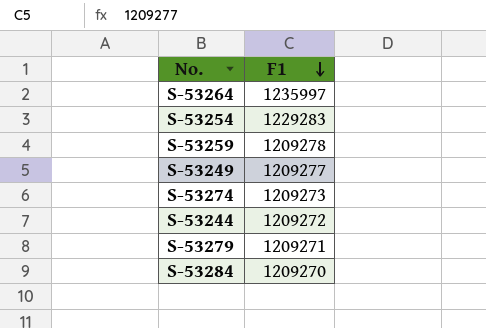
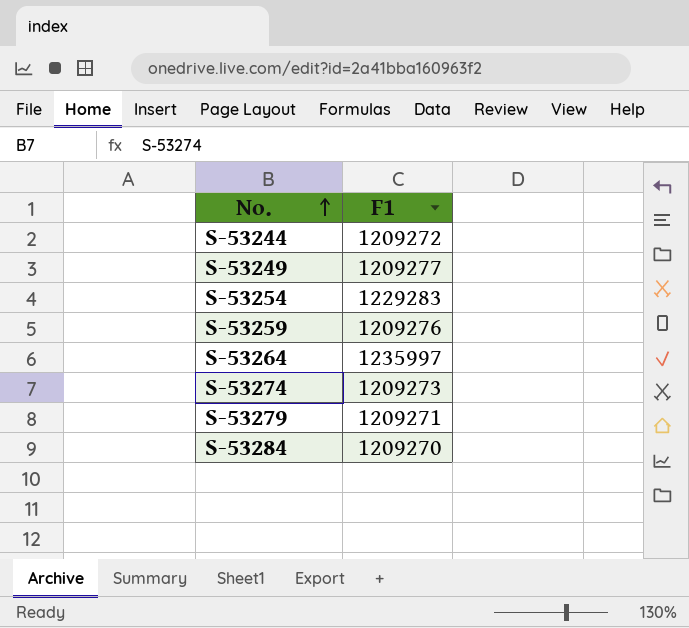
row order: F1 descending -> No. ascending
S-53259 | F1: 1209278 -> 1209276

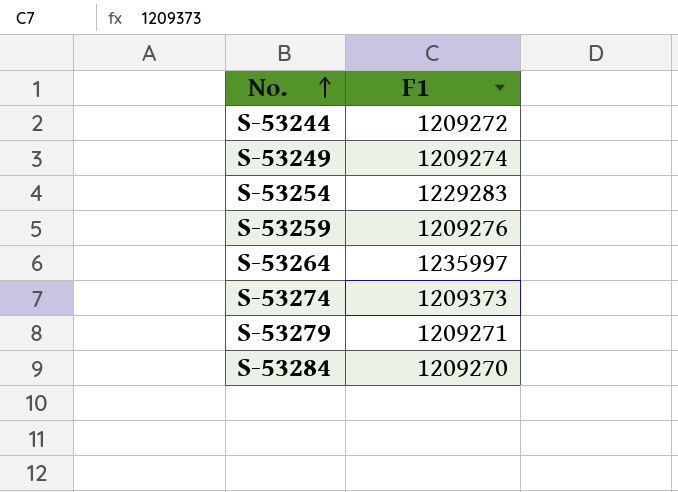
S-53249 | F1: 1209277 -> 1209274
S-53274 | F1: 1209273 -> 1209373

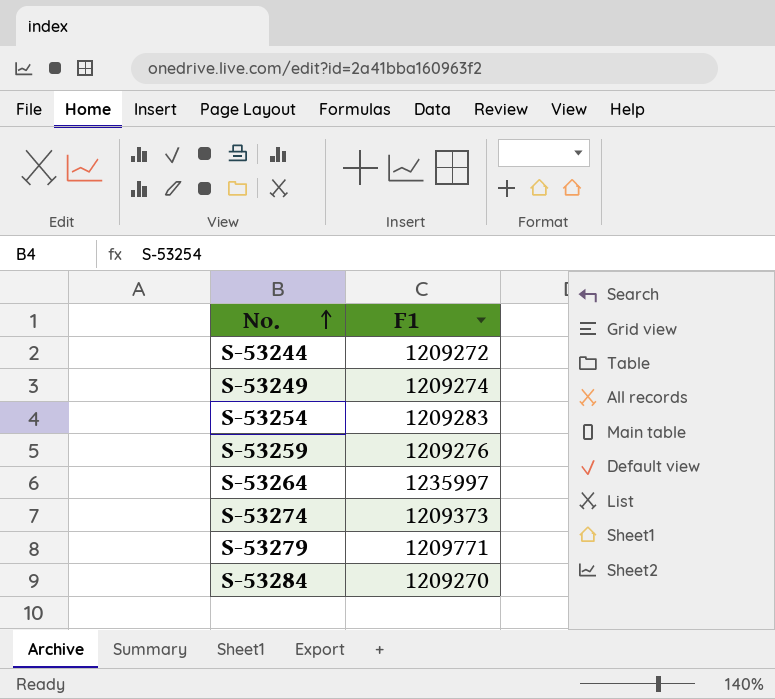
S-53254 | F1: 1229283 -> 1209283
S-53279 | F1: 1209271 -> 1209771

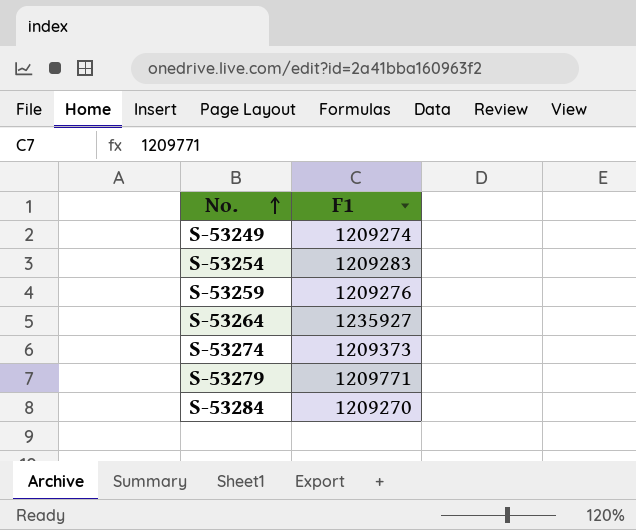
row S-53244: 1209272 -> none
S-53264 | F1: 1235997 -> 1235927

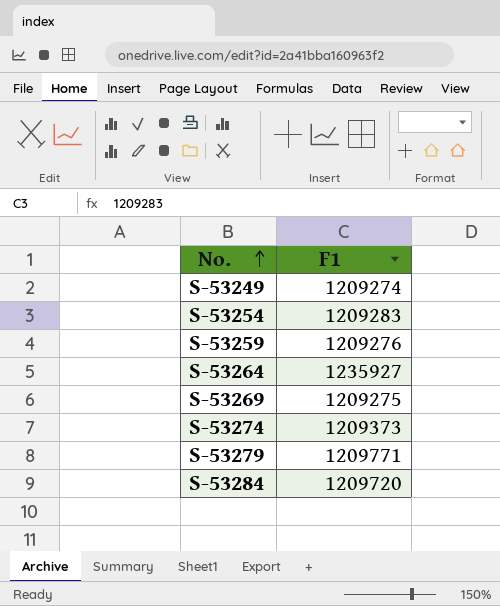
row S-53269: none -> 1209275
S-53284 | F1: 1209270 -> 1209720

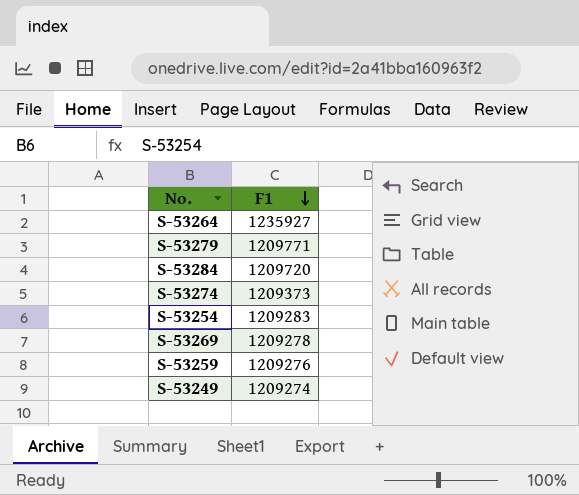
row order: No. ascending -> F1 descending
S-53269 | F1: 1209275 -> 1209278

